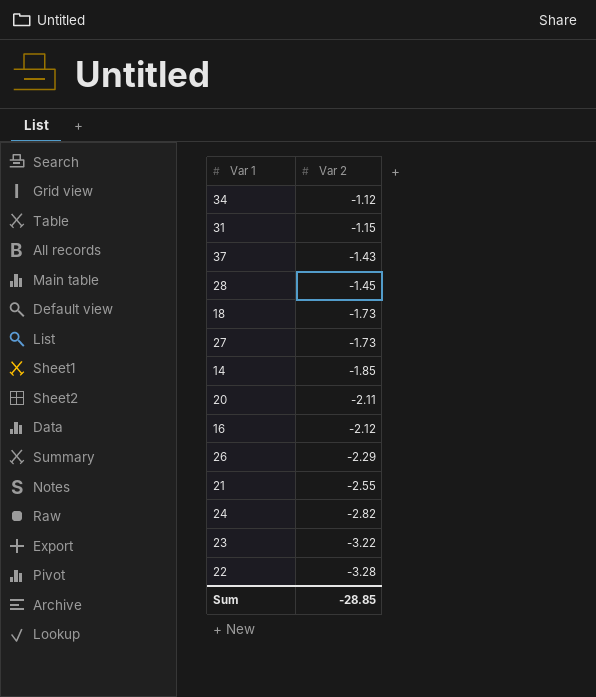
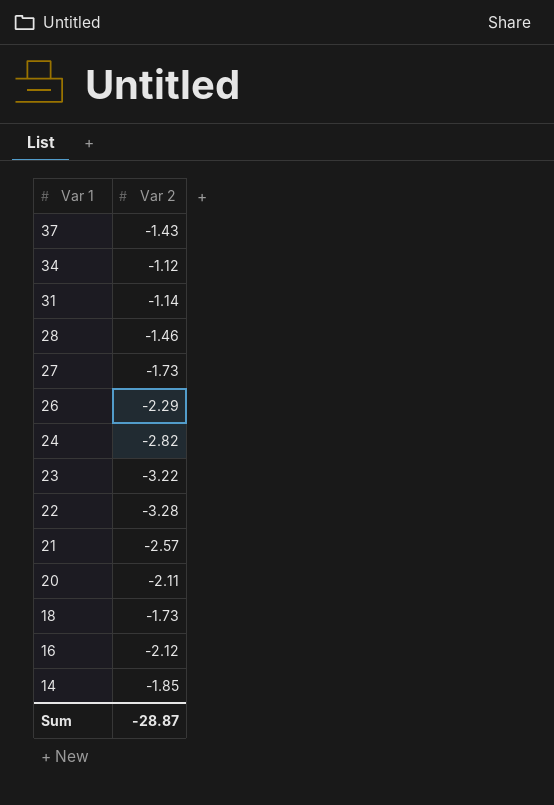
row order: Var 2 descending -> Var 1 descending
31 | Var 2: -1.15 -> -1.14
28 | Var 2: -1.45 -> -1.46
21 | Var 2: -2.55 -> -2.57
Sum | Var 2: -28.85 -> -28.87

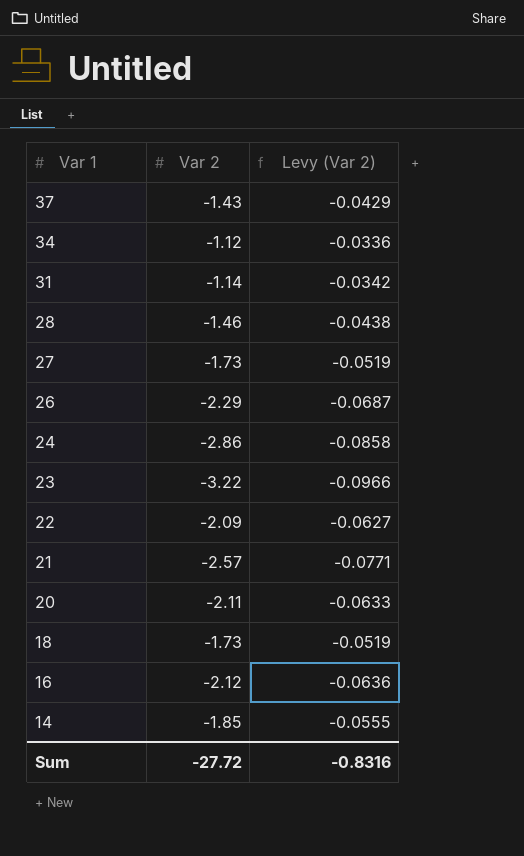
column Levy (Var 2) | formula: none -> [Var 2] * 0.03
24 | Var 2: -2.82 -> -2.86
22 | Var 2: -3.28 -> -2.09
Sum | Var 2: -28.87 -> -27.72

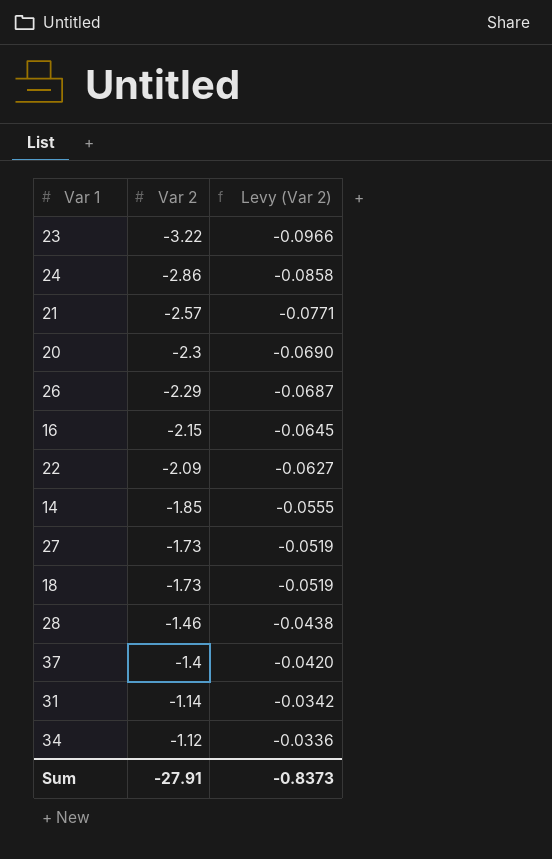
row order: Var 1 descending -> Var 2 ascending
20 | Var 2: -2.11 -> -2.3
20 | Levy (Var 2): -0.0633 -> -0.0690
16 | Var 2: -2.12 -> -2.15
16 | Levy (Var 2): -0.0636 -> -0.0645
37 | Var 2: -1.43 -> -1.4
37 | Levy (Var 2): -0.0429 -> -0.0420
Sum | Var 2: -27.72 -> -27.91
Sum | Levy (Var 2): -0.8316 -> -0.8373

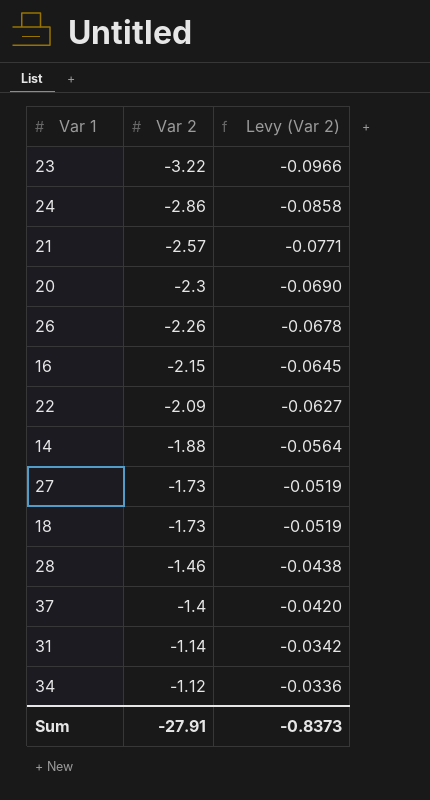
26 | Var 2: -2.29 -> -2.26
26 | Levy (Var 2): -0.0687 -> -0.0678
14 | Var 2: -1.85 -> -1.88
14 | Levy (Var 2): -0.0555 -> -0.0564

